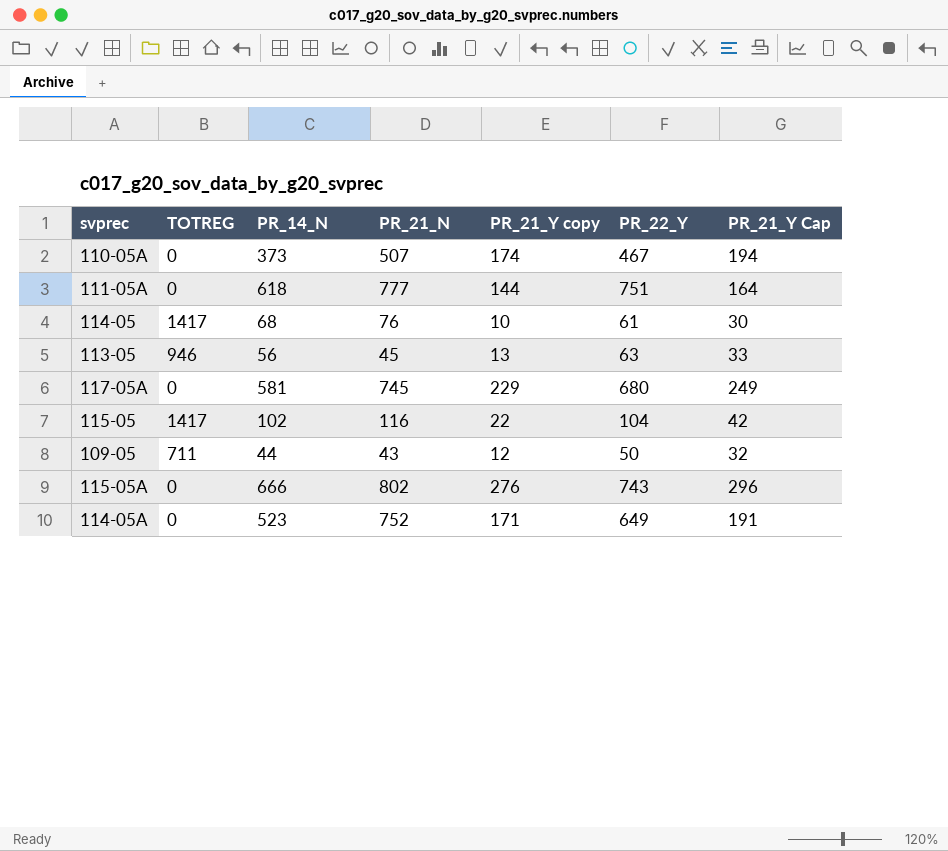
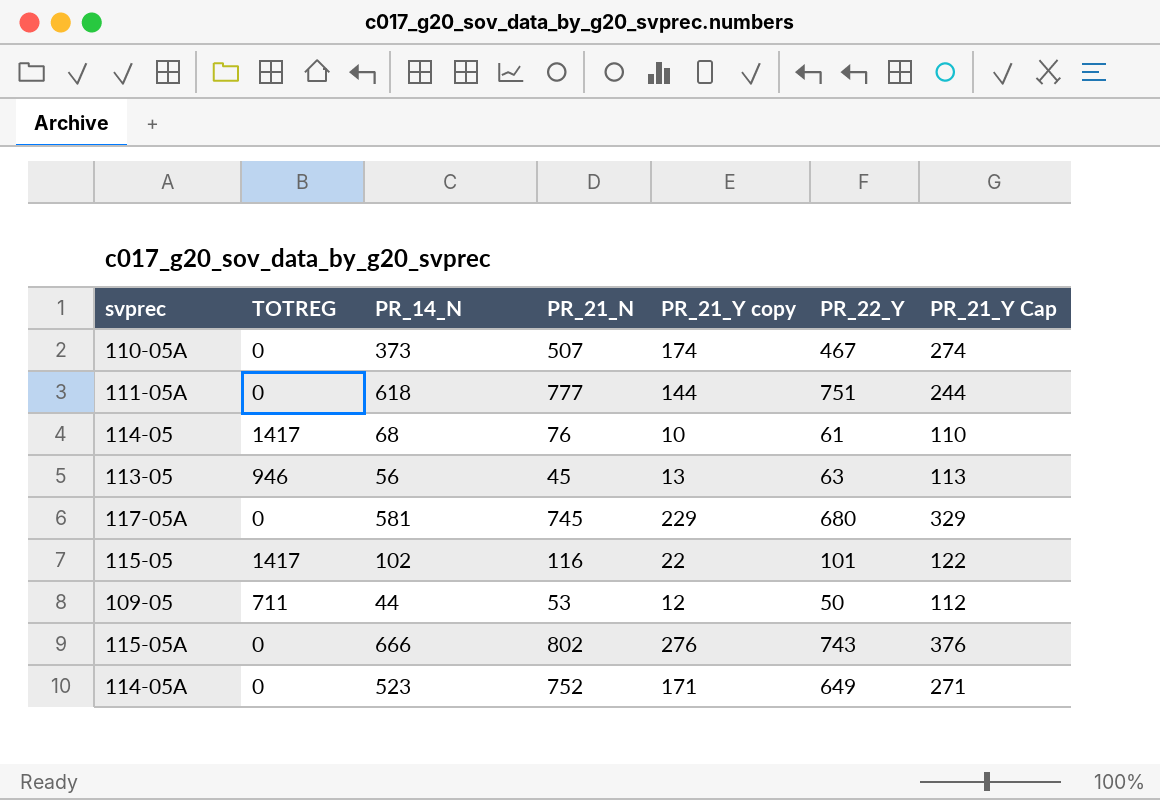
column PR_21_Y Cap | formula: [PR_21_Y copy] + 20 -> [PR_21_Y copy] + 100
115-05 | PR_22_Y: 104 -> 101
109-05 | PR_21_N: 43 -> 53

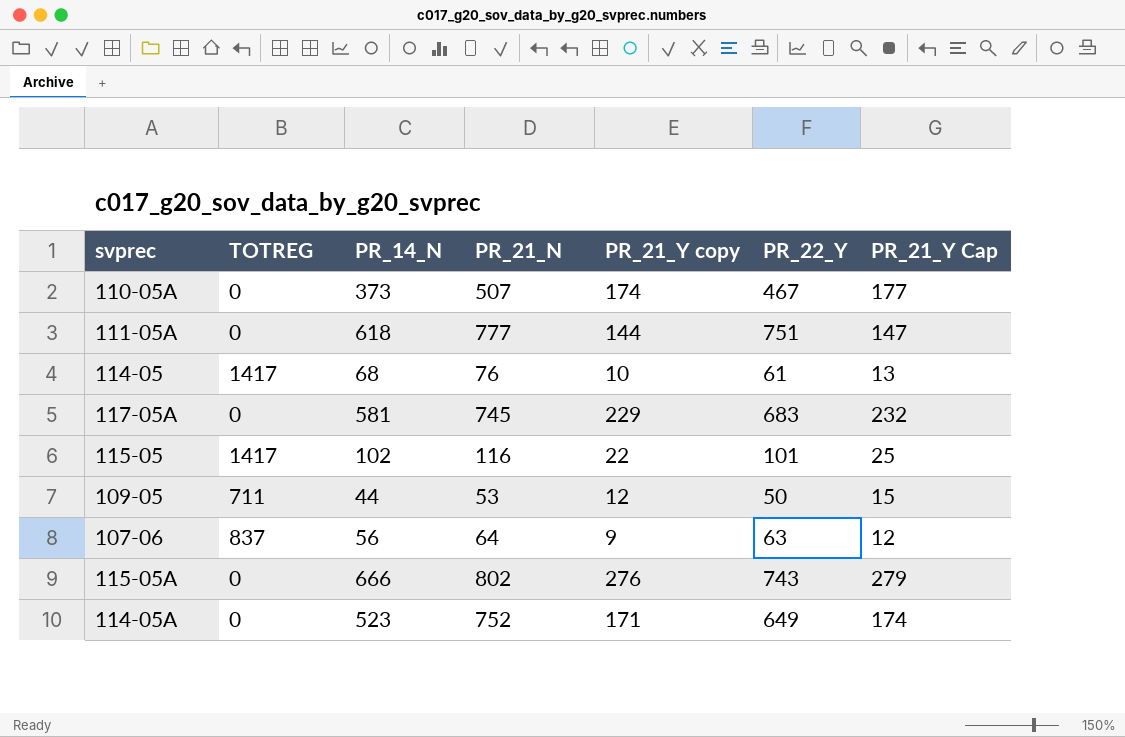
column PR_21_Y Cap | formula: [PR_21_Y copy] + 100 -> [PR_21_Y copy] + 3
row 113-05: 946 | 56 | 45 | 13 | 63 | 113 -> none
117-05A | PR_22_Y: 680 -> 683
row 107-06: none -> 837 | 56 | 64 | 9 | 63 | 12

